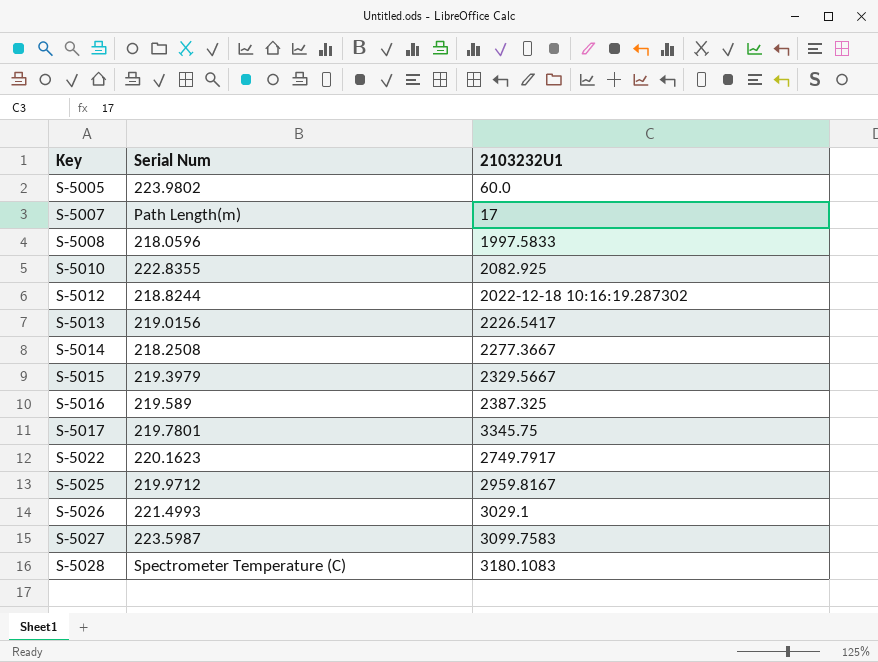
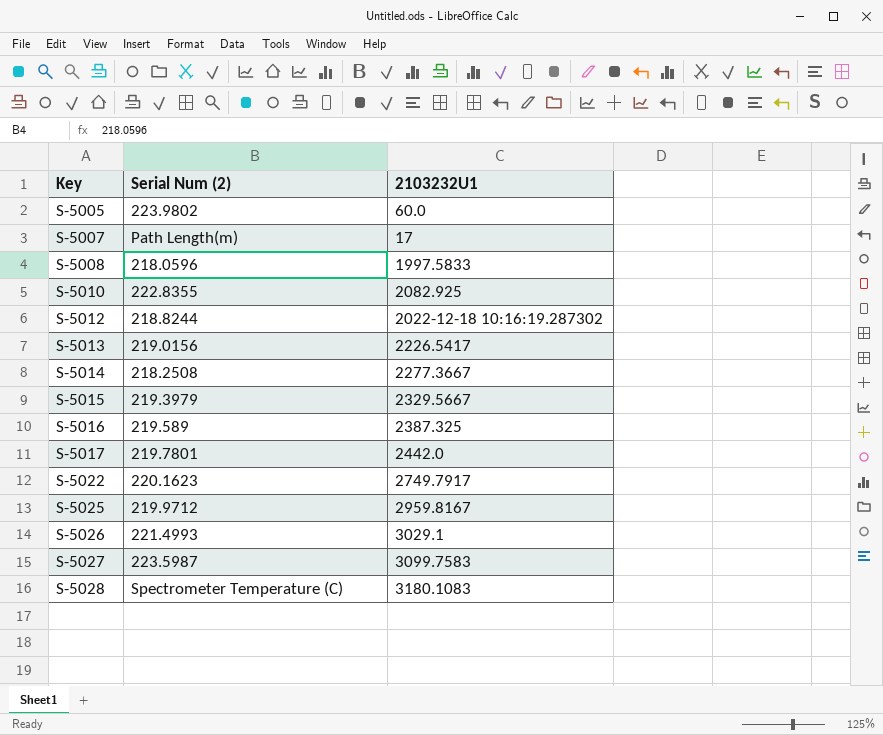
column name: Serial Num -> Serial Num (2)
S-5017 | 2103232U1: 3345.75 -> 2442.0

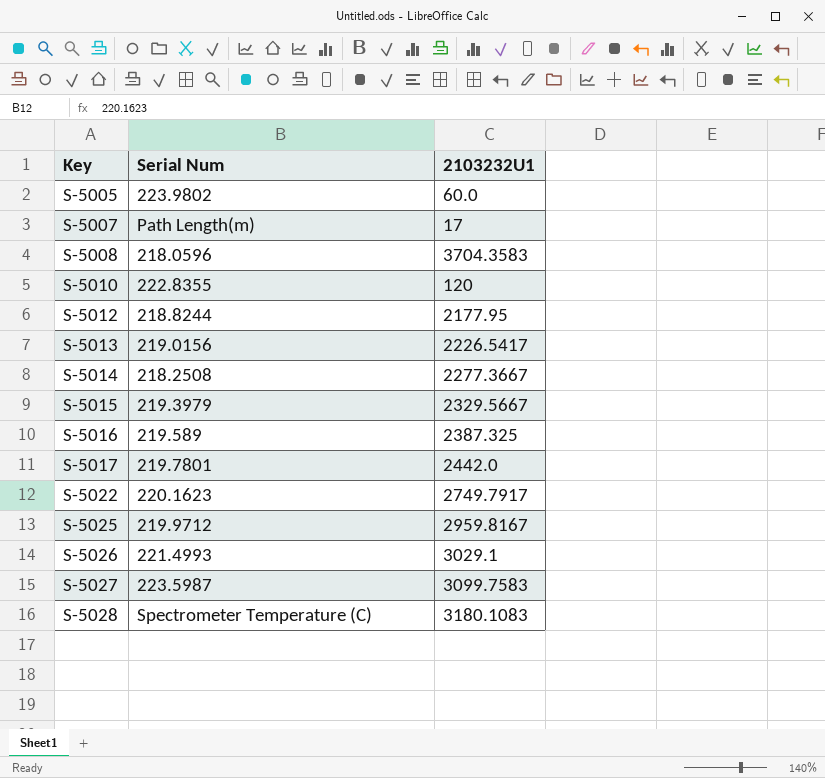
column name: Serial Num (2) -> Serial Num
S-5008 | 2103232U1: 1997.5833 -> 3704.3583
S-5010 | 2103232U1: 2082.925 -> 120
S-5012 | 2103232U1: 2022-12-18 10:16:19.287302 -> 2177.95

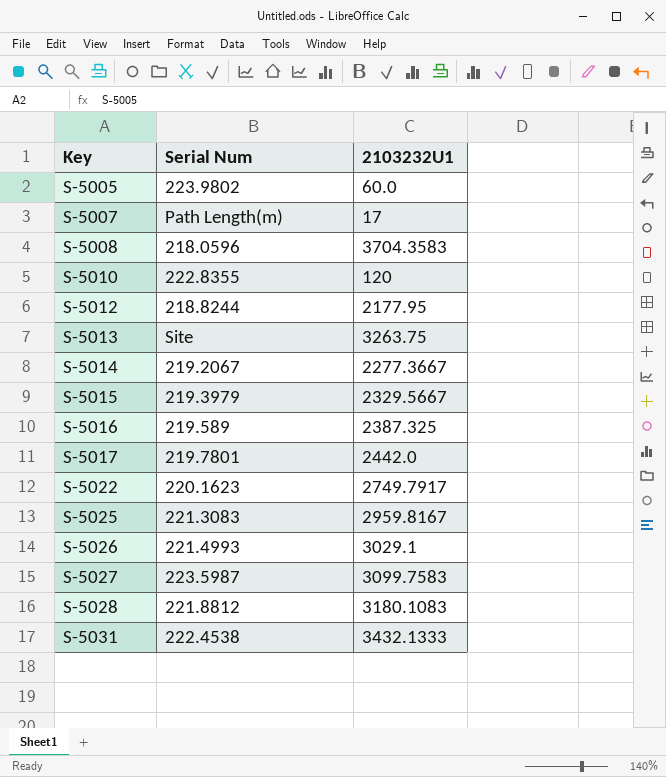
S-5013 | Serial Num: 219.0156 -> Site
S-5013 | 2103232U1: 2226.5417 -> 3263.75
S-5014 | Serial Num: 218.2508 -> 219.2067
S-5025 | Serial Num: 219.9712 -> 221.3083
S-5028 | Serial Num: Spectrometer Temperature (C) -> 221.8812
row S-5031: none -> 222.4538 | 3432.1333

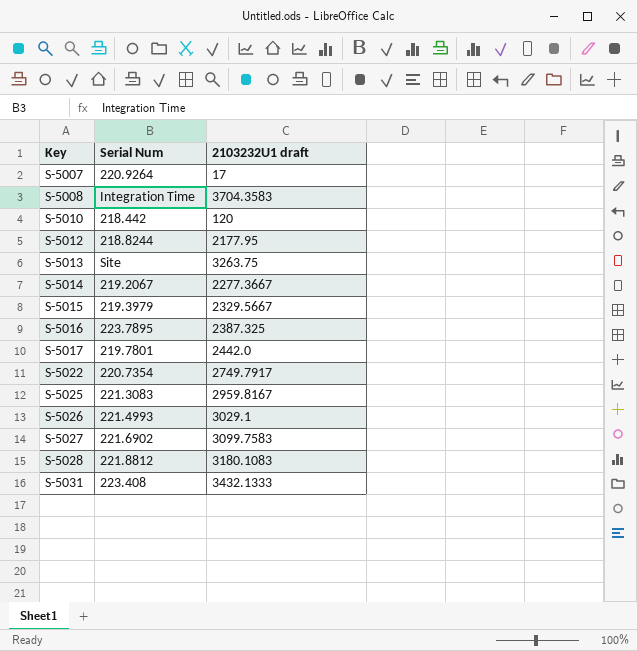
column name: 2103232U1 -> 2103232U1 draft
row S-5005: 223.9802 | 60.0 -> none
S-5007 | Serial Num: Path Length(m) -> 220.9264
S-5008 | Serial Num: 218.0596 -> Integration Time
S-5010 | Serial Num: 222.8355 -> 218.442
S-5016 | Serial Num: 219.589 -> 223.7895
S-5022 | Serial Num: 220.1623 -> 220.7354
S-5027 | Serial Num: 223.5987 -> 221.6902
S-5031 | Serial Num: 222.4538 -> 223.408

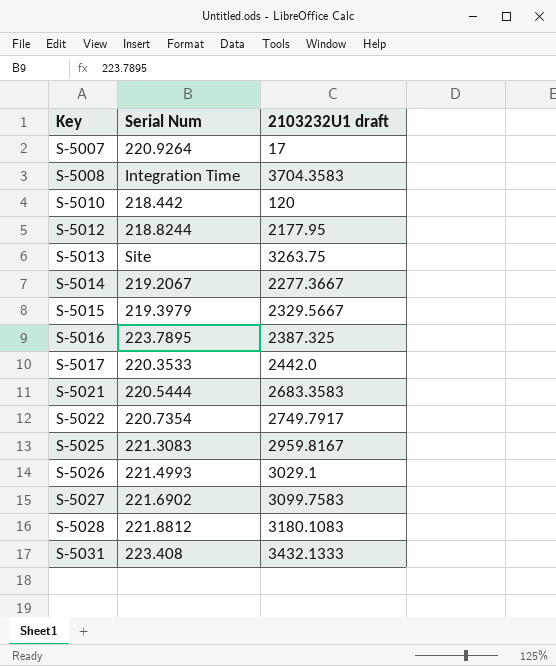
S-5017 | Serial Num: 219.7801 -> 220.3533
row S-5021: none -> 220.5444 | 2683.3583

